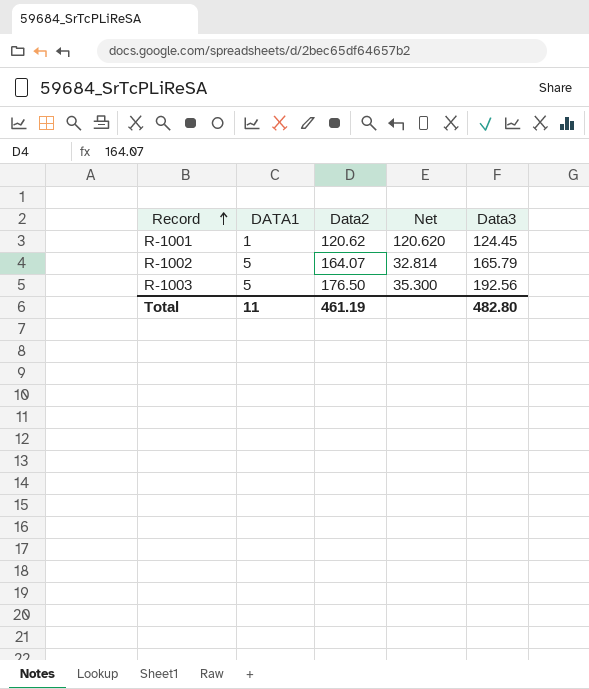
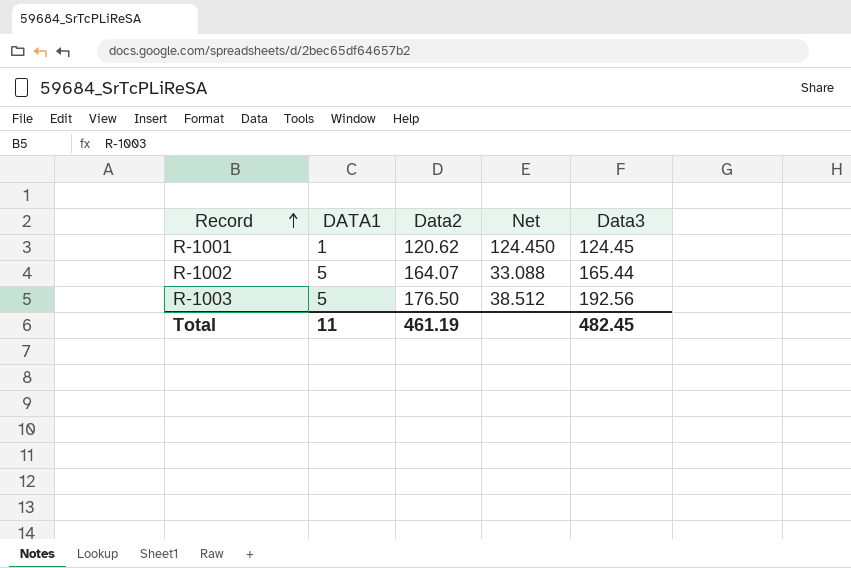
column Net | formula: [Data2] / [DATA1] -> [Data3] / [DATA1]
R-1002 | Data3: 165.79 -> 165.44
Total | Data3: 482.80 -> 482.45

